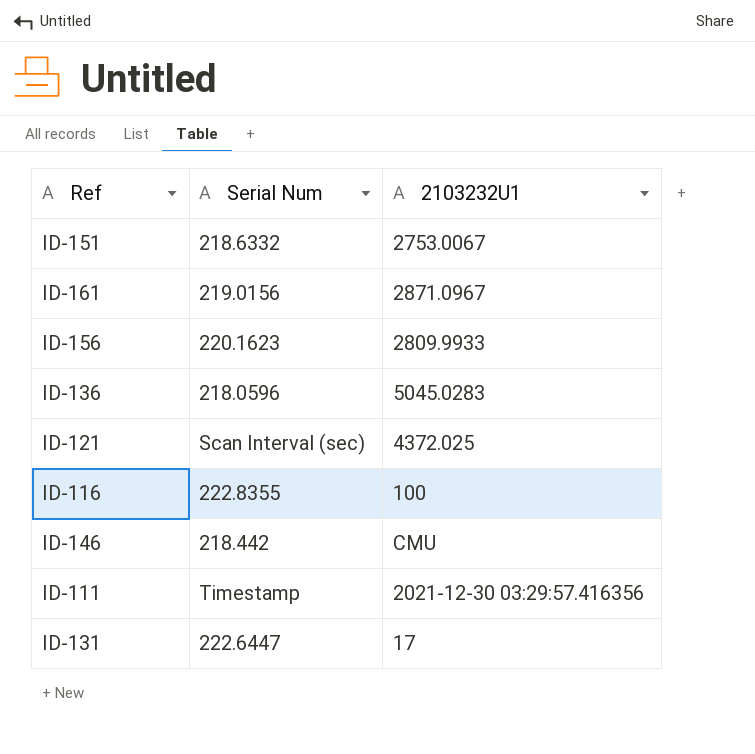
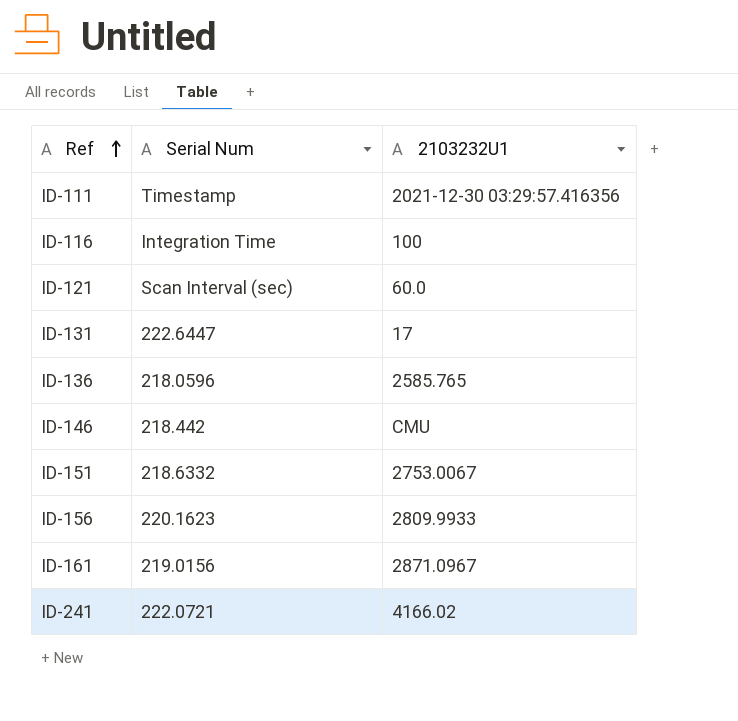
row order: none -> Ref ascending
ID-116 | Serial Num: 222.8355 -> Integration Time
ID-121 | 2103232U1: 4372.025 -> 60.0
ID-136 | 2103232U1: 5045.0283 -> 2585.765
row ID-241: none -> 222.0721 | 4166.02

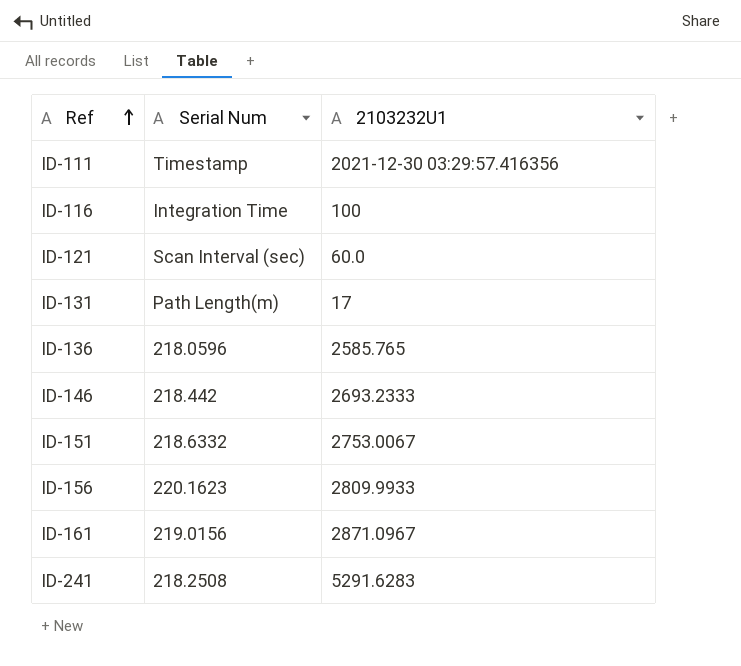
ID-131 | Serial Num: 222.6447 -> Path Length(m)
ID-146 | 2103232U1: CMU -> 2693.2333
ID-241 | Serial Num: 222.0721 -> 218.2508
ID-241 | 2103232U1: 4166.02 -> 5291.6283

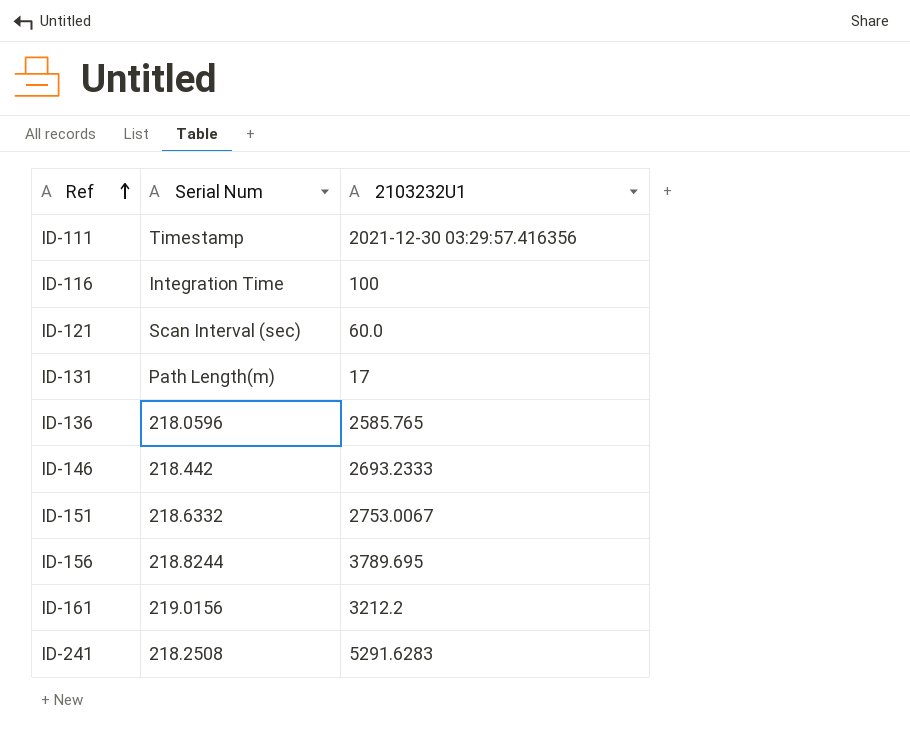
ID-156 | Serial Num: 220.1623 -> 218.8244
ID-156 | 2103232U1: 2809.9933 -> 3789.695
ID-161 | 2103232U1: 2871.0967 -> 3212.2

